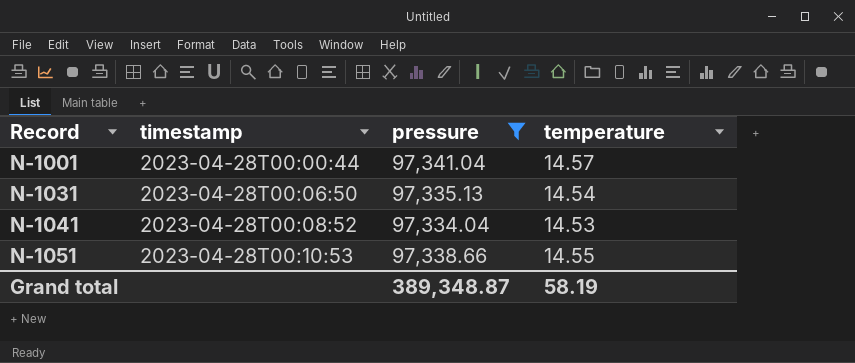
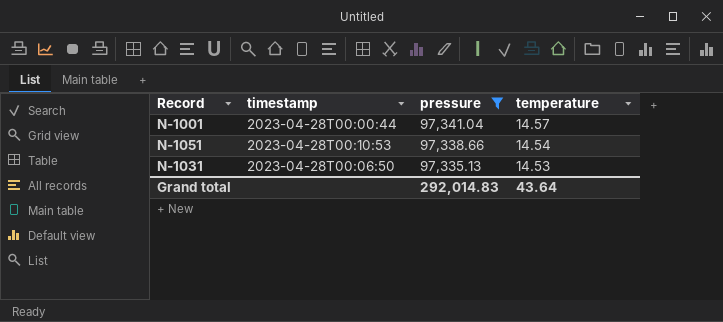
row order: Record ascending -> pressure descending
row N-1041: 2023-04-28T00:08:52 | 97,334.04 | 14.53 -> none
N-1051 | temperature: 14.55 -> 14.54
N-1031 | temperature: 14.54 -> 14.53
Grand total | pressure: 389,348.87 -> 292,014.83
Grand total | temperature: 58.19 -> 43.64

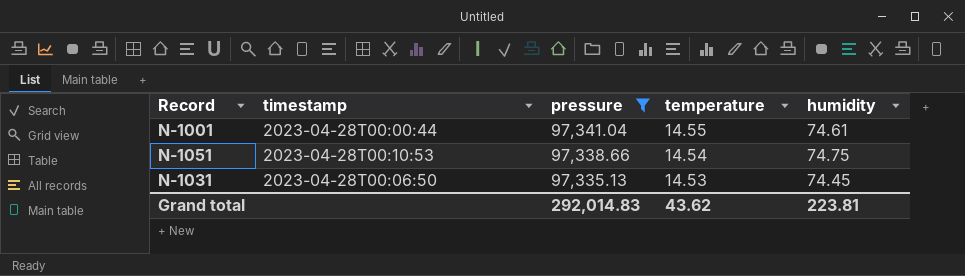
column humidity | position: none -> 5
N-1001 | temperature: 14.57 -> 14.55
Grand total | temperature: 43.64 -> 43.62

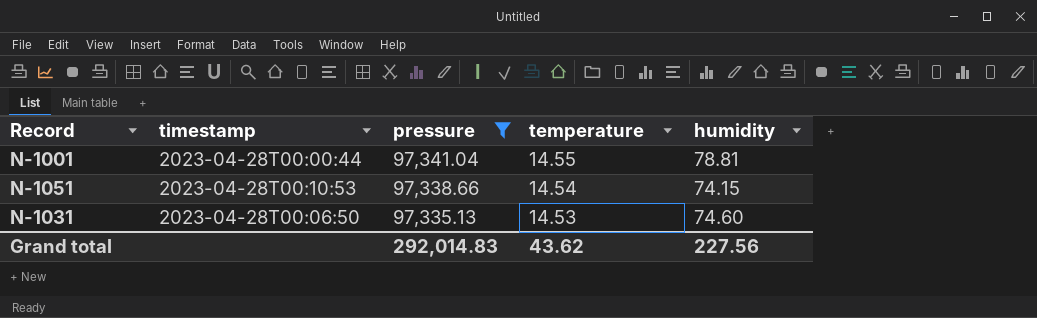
N-1001 | humidity: 74.61 -> 78.81
N-1051 | humidity: 74.75 -> 74.15
N-1031 | humidity: 74.45 -> 74.60
Grand total | humidity: 223.81 -> 227.56

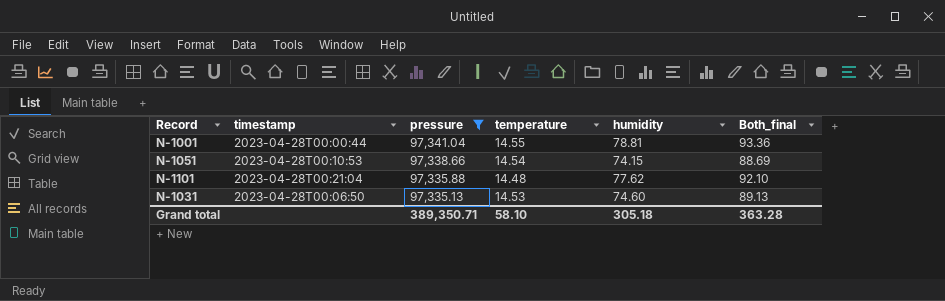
column Both_final | formula: none -> [temperature] + [humidity]
row N-1101: none -> 2023-04-28T00:21:04 | 97,335.88 | 14.48 | 77.62 | 92.10
Grand total | pressure: 292,014.83 -> 389,350.71
Grand total | temperature: 43.62 -> 58.10
Grand total | humidity: 227.56 -> 305.18

